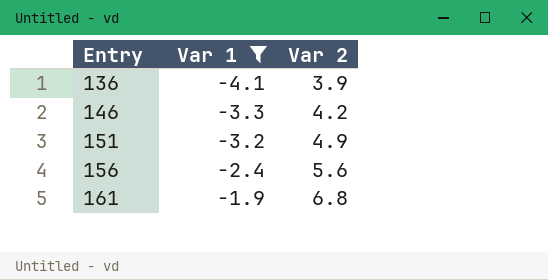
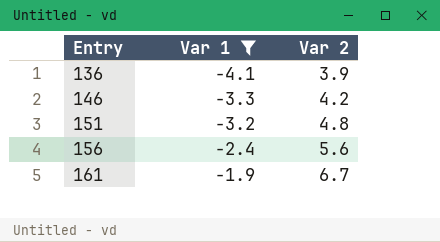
151 | Var 2: 4.9 -> 4.8
161 | Var 2: 6.8 -> 6.7

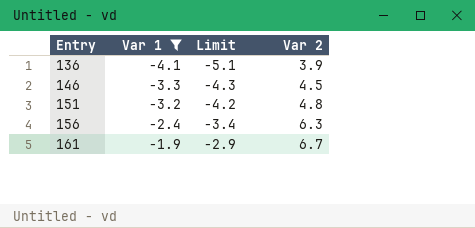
column Limit | formula: none -> [Var 1] - 1
146 | Var 2: 4.2 -> 4.5
156 | Var 2: 5.6 -> 6.3

